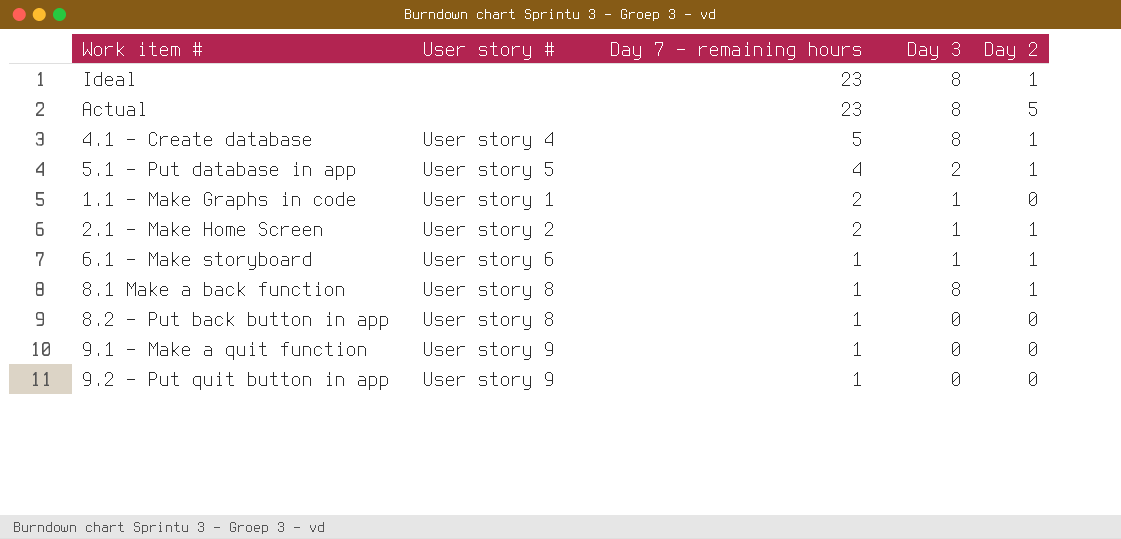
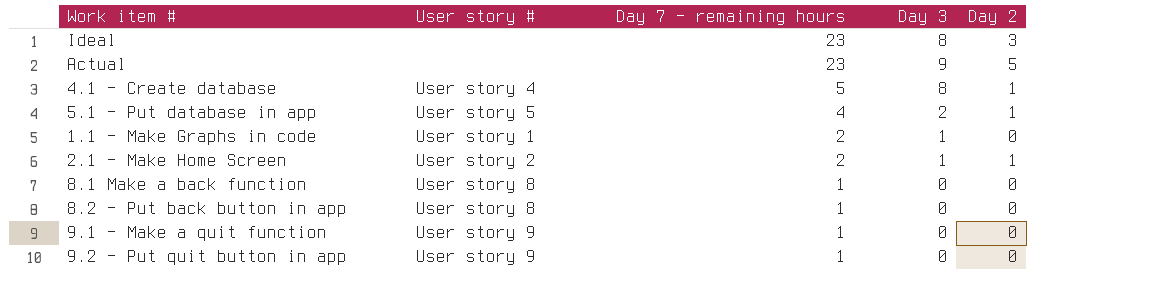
row 6.1 - Make storyboard: User story 6 | 1 | 1 | 1 -> none
Ideal | Day 2: 1 -> 3
Actual | Day 3: 8 -> 9
8.1 Make a back function | Day 3: 8 -> 0
8.1 Make a back function | Day 2: 1 -> 0

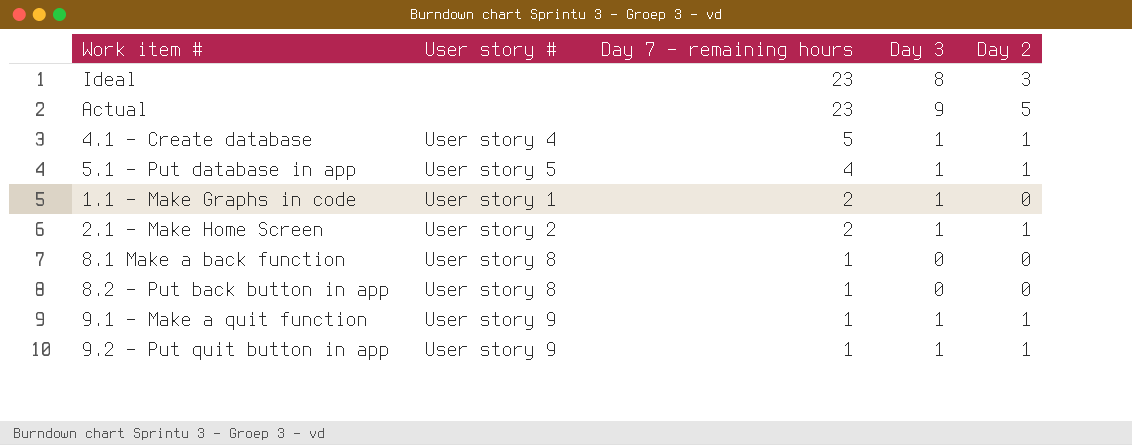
4.1 - Create database | Day 3: 8 -> 1
5.1 - Put database in app | Day 3: 2 -> 1
9.1 - Make a quit function | Day 3: 0 -> 1
9.1 - Make a quit function | Day 2: 0 -> 1
9.2 - Put quit button in app | Day 3: 0 -> 1
9.2 - Put quit button in app | Day 2: 0 -> 1

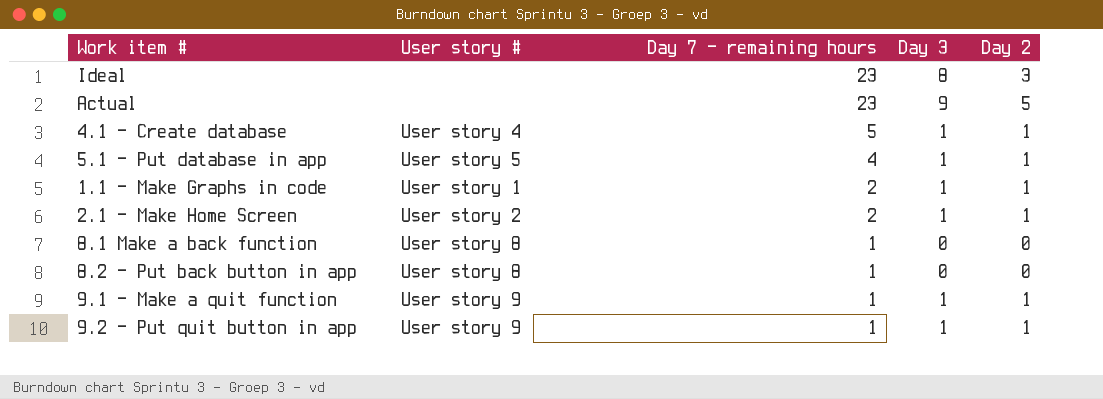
1.1 - Make Graphs in code | Day 2: 0 -> 1

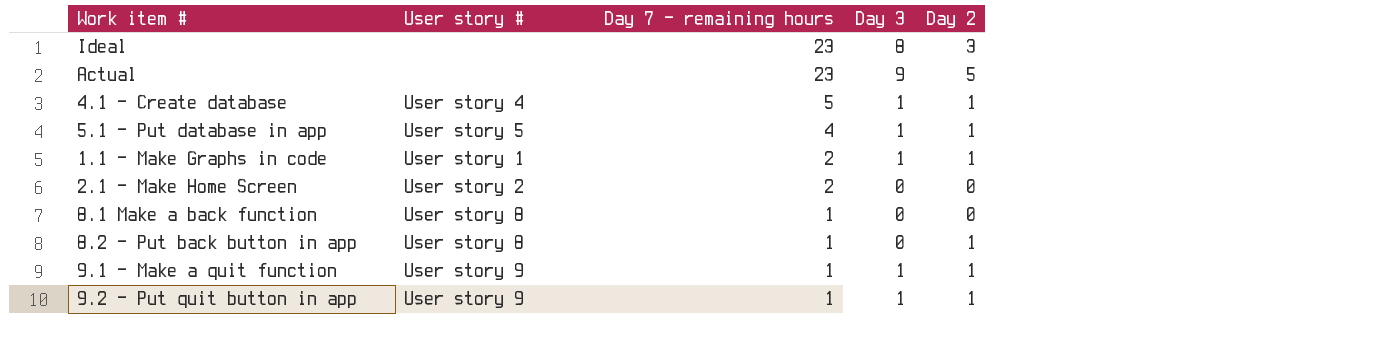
2.1 - Make Home Screen | Day 3: 1 -> 0
2.1 - Make Home Screen | Day 2: 1 -> 0
8.2 - Put back button in app | Day 2: 0 -> 1

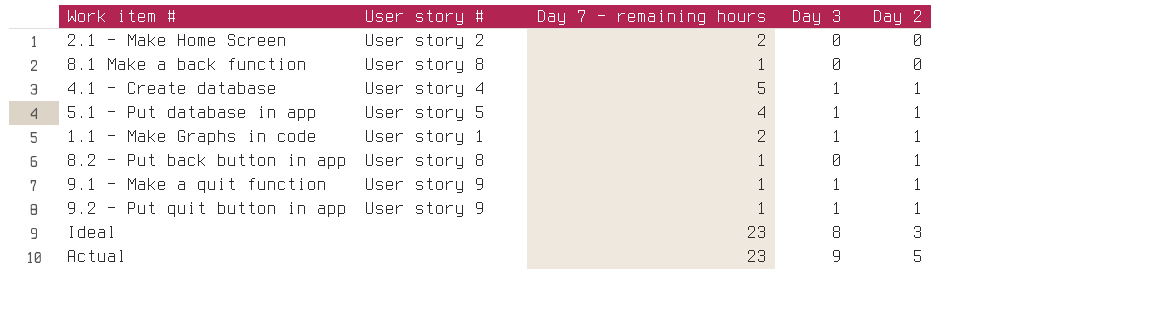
row order: Day 7 - remaining hours descending -> Day 2 ascending

